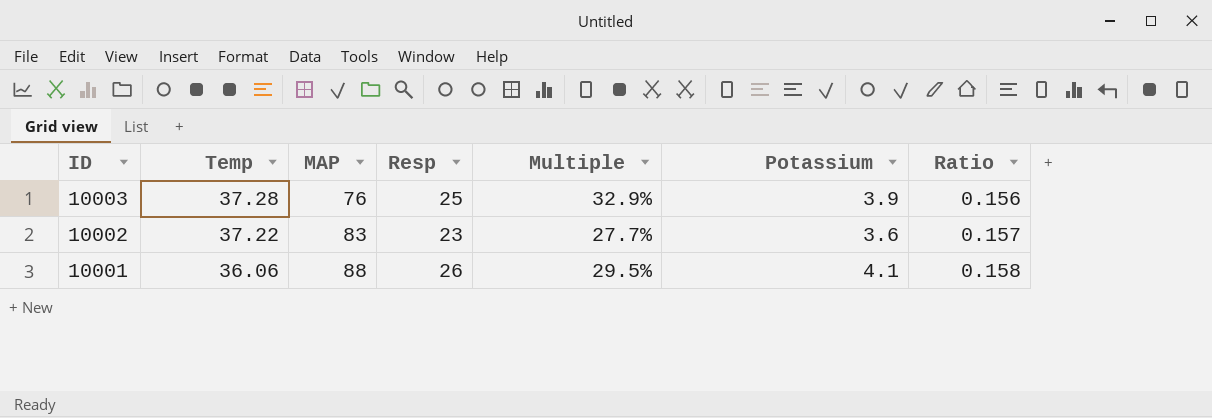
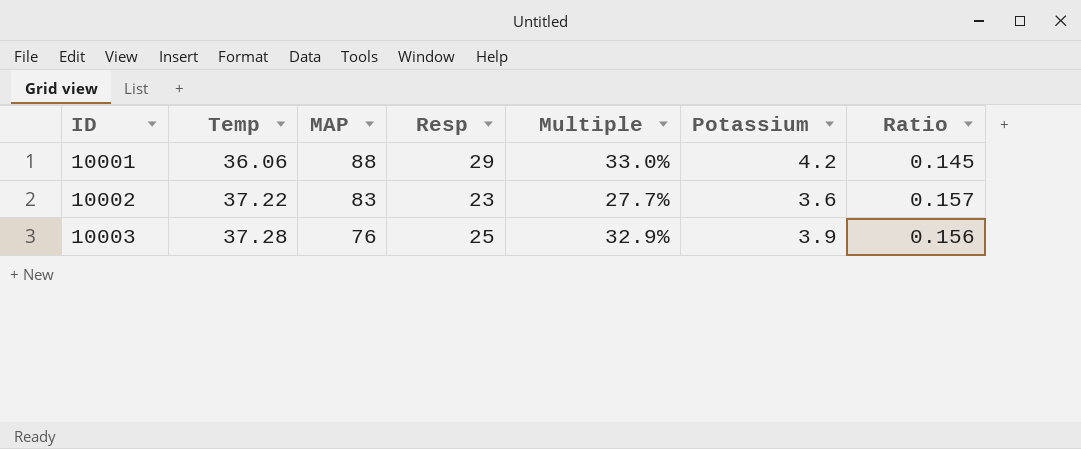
row order: ID descending -> ID ascending
10001 | Resp: 26 -> 29
10001 | Multiple: 29.5% -> 33.0%
10001 | Potassium: 4.1 -> 4.2
10001 | Ratio: 0.158 -> 0.145

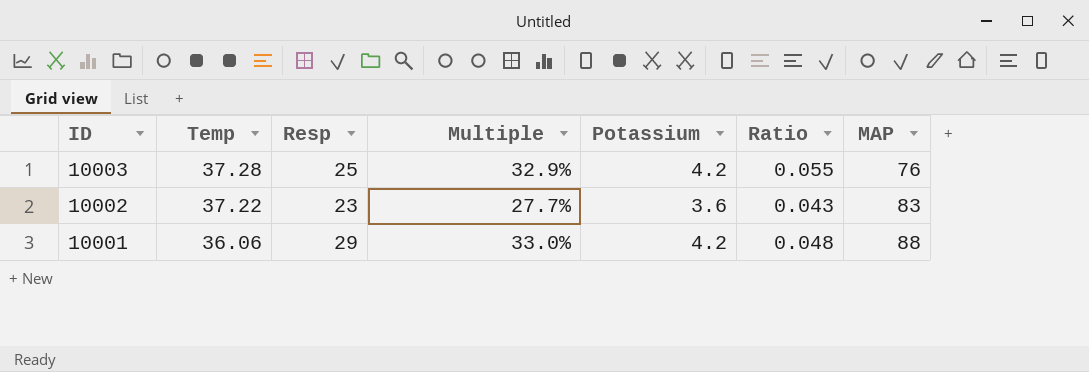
row order: ID ascending -> ID descending
column Ratio | formula: [Potassium] / [Resp] -> [Potassium] / [MAP]
column MAP | position: 3 -> 7
10003 | Potassium: 3.9 -> 4.2

